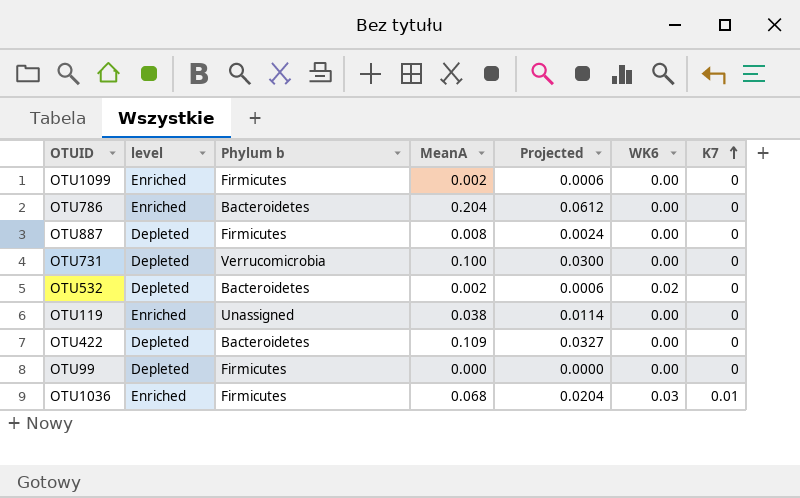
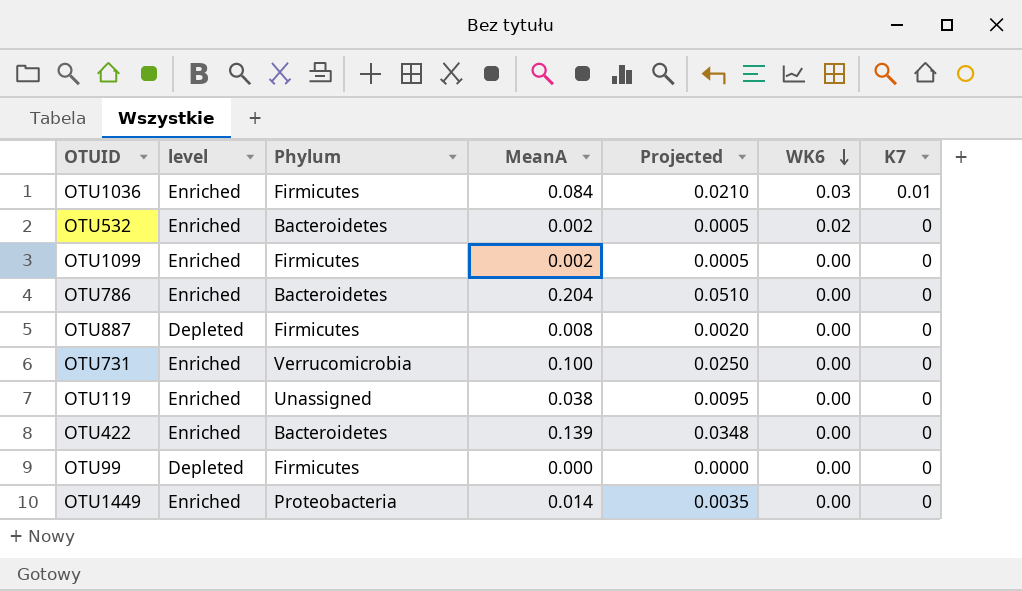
row order: K7 ascending -> WK6 descending
column name: Phylum b -> Phylum
column Projected | formula: [MeanA] * 0.3 -> [MeanA] * 0.25
OTU1036 | MeanA: 0.068 -> 0.084
OTU532 | level: Depleted -> Enriched
OTU731 | level: Depleted -> Enriched
OTU422 | level: Depleted -> Enriched
OTU422 | MeanA: 0.109 -> 0.139
row OTU1449: none -> Enriched | Proteobacteria | 0.014 | 0.0035 | 0.00 | 0

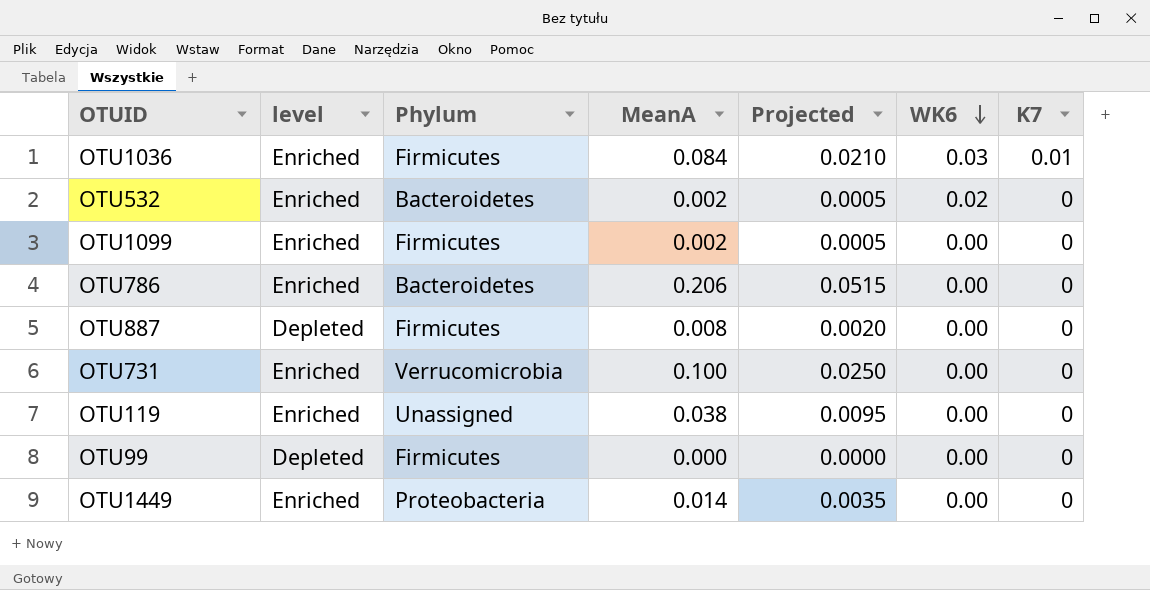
row OTU422: Enriched | Bacteroidetes | 0.139 | 0.0348 | 0.00 | 0 -> none
OTU786 | MeanA: 0.204 -> 0.206
OTU786 | Projected: 0.0510 -> 0.0515

